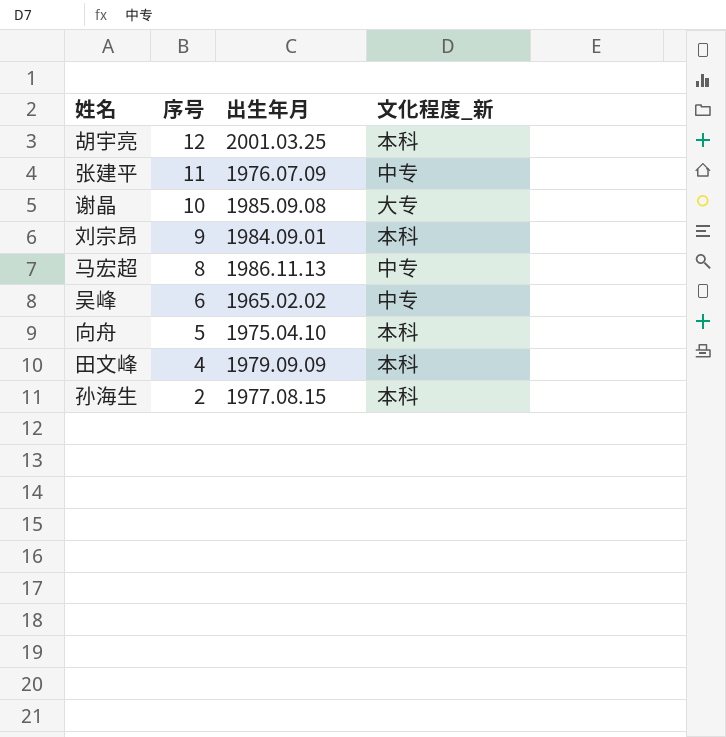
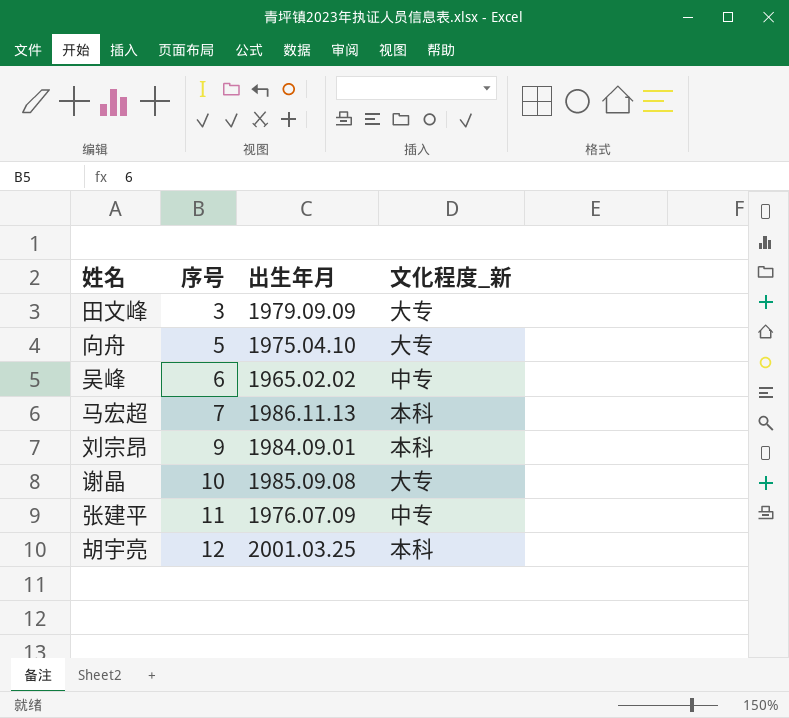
row order: 序号 descending -> 序号 ascending
row 孙海生: 2 | 1977.08.15 | 本科 -> none
田文峰 | 序号: 4 -> 3
田文峰 | 文化程度_新: 本科 -> 大专
向舟 | 文化程度_新: 本科 -> 大专
马宏超 | 序号: 8 -> 7
马宏超 | 文化程度_新: 中专 -> 本科

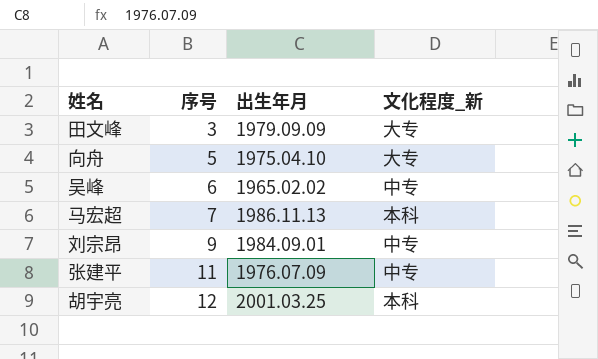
row 谢晶: 10 | 1985.09.08 | 大专 -> none
刘宗昂 | 文化程度_新: 本科 -> 中专

